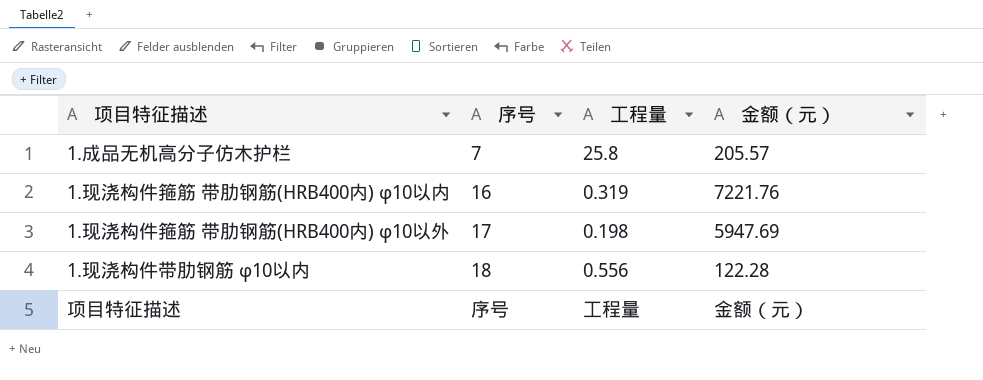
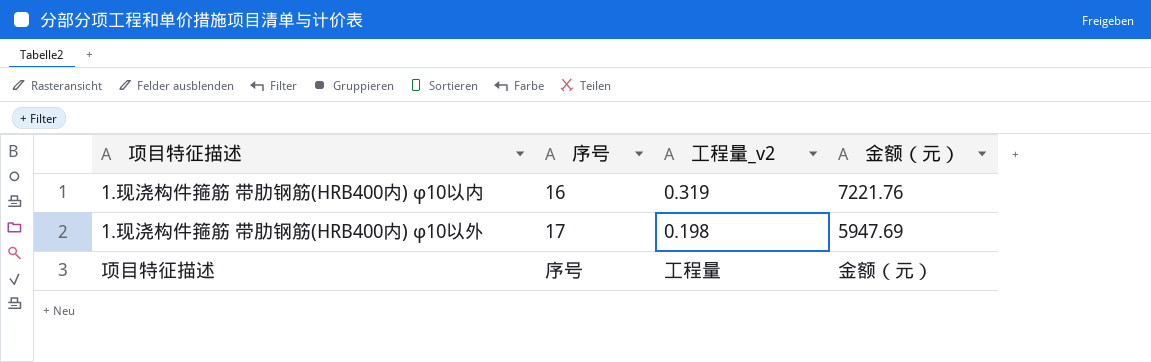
column name: 工程量 -> 工程量_v2
row 1.成品无机高分子仿木护栏: 7 | 25.8 | 205.57 -> none
row 1.现浇构件带肋钢筋 φ10以内: 18 | 0.556 | 122.28 -> none

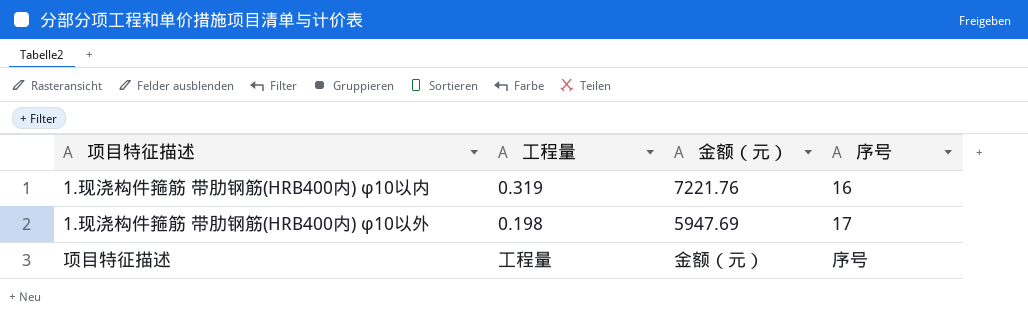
column name: 工程量_v2 -> 工程量
column 序号 | position: 2 -> 4

